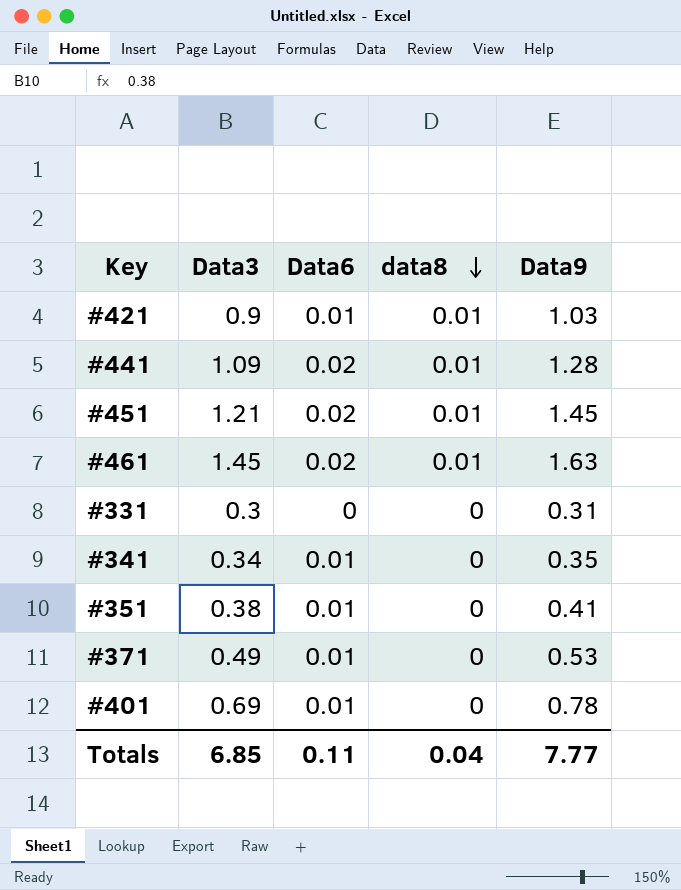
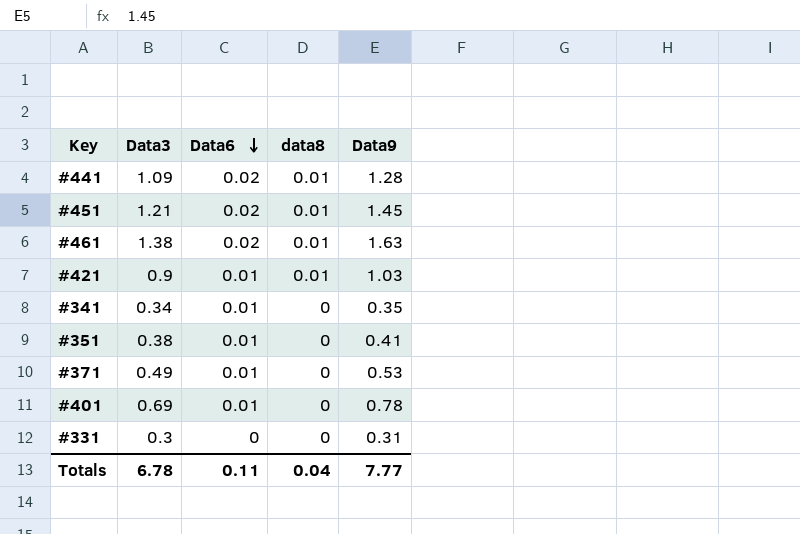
row order: data8 descending -> Data6 descending
#461 | Data3: 1.45 -> 1.38
Totals | Data3: 6.85 -> 6.78

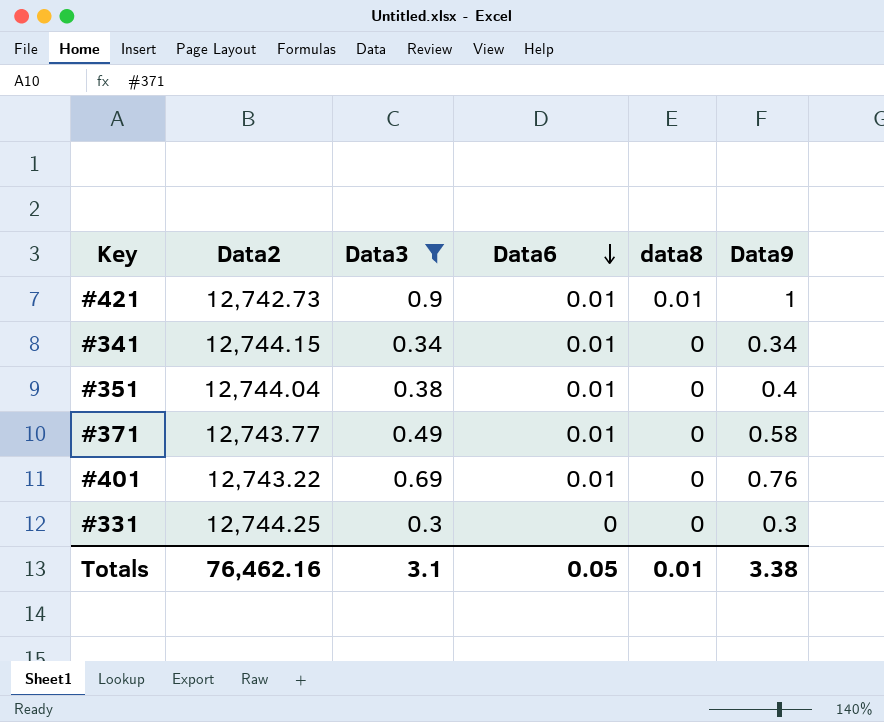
filter: none -> Data3 <= 0.9
column Data2 | position: none -> 2
#421 | Data9: 1.03 -> 1
#341 | Data9: 0.35 -> 0.34
#351 | Data9: 0.41 -> 0.4
#371 | Data9: 0.53 -> 0.58
#401 | Data9: 0.78 -> 0.76
#331 | Data9: 0.31 -> 0.3
Totals | Data3: 6.78 -> 3.1
Totals | Data6: 0.11 -> 0.05
Totals | data8: 0.04 -> 0.01
Totals | Data9: 7.77 -> 3.38

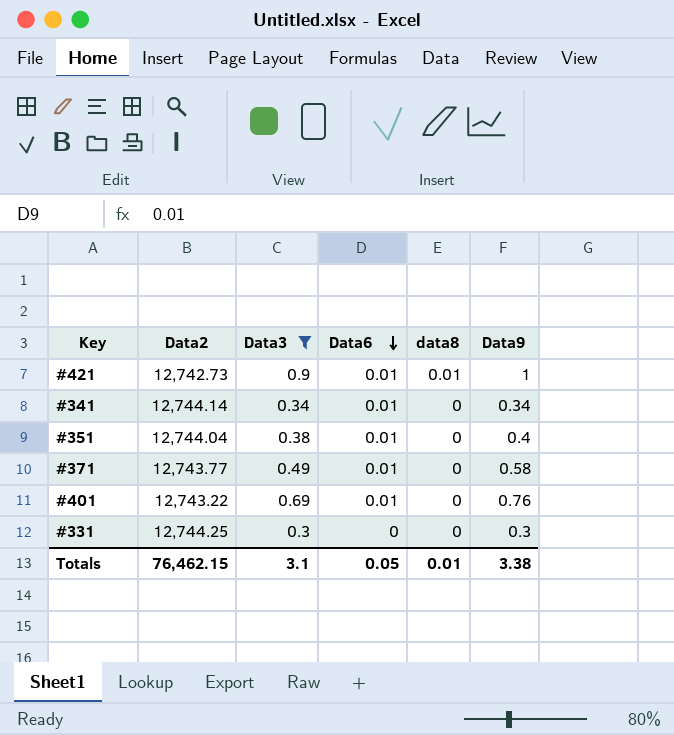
#341 | Data2: 12,744.15 -> 12,744.14
Totals | Data2: 76,462.16 -> 76,462.15

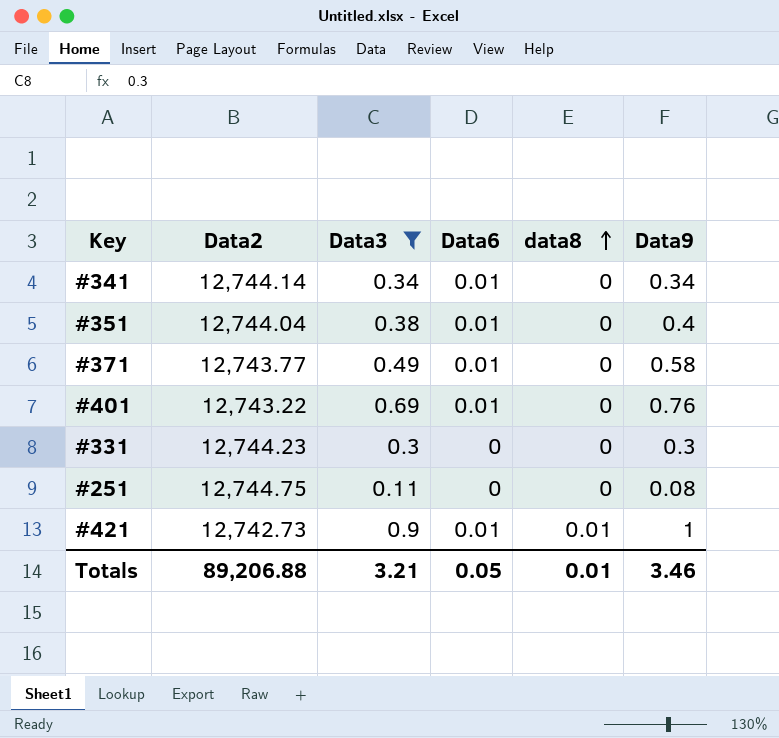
row order: Data6 descending -> data8 ascending
#331 | Data2: 12,744.25 -> 12,744.23
row #251: none -> 12,744.75 | 0.11 | 0 | 0 | 0.08
Totals | Data2: 76,462.15 -> 89,206.88
Totals | Data3: 3.1 -> 3.21
Totals | Data9: 3.38 -> 3.46

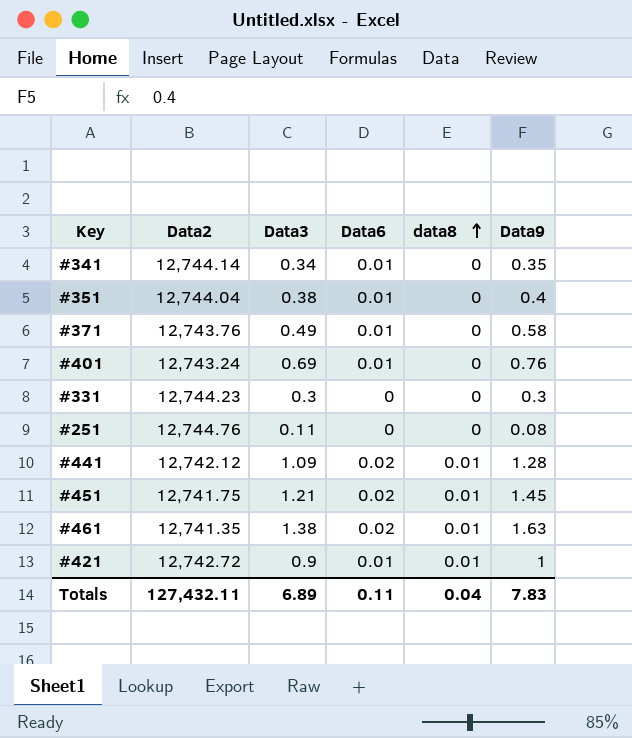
filter: Data3 <= 0.9 -> none
#341 | Data9: 0.34 -> 0.35
#371 | Data2: 12,743.77 -> 12,743.76
#401 | Data2: 12,743.22 -> 12,743.24
#251 | Data2: 12,744.75 -> 12,744.76
#421 | Data2: 12,742.73 -> 12,742.72
Totals | Data2: 89,206.88 -> 127,432.11
Totals | Data3: 3.21 -> 6.89
Totals | Data6: 0.05 -> 0.11
Totals | data8: 0.01 -> 0.04
Totals | Data9: 3.46 -> 7.83

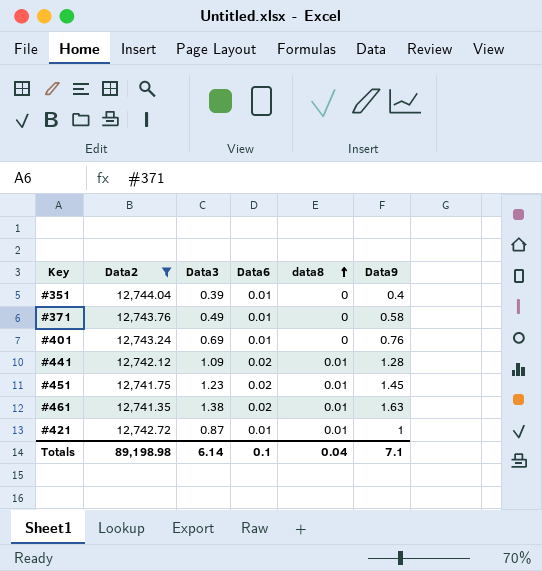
filter: none -> Data2 <= 12,744.04
#351 | Data3: 0.38 -> 0.39
#451 | Data3: 1.21 -> 1.23
#421 | Data3: 0.9 -> 0.87
Totals | Data2: 127,432.11 -> 89,198.98
Totals | Data3: 6.89 -> 6.14
Totals | Data6: 0.11 -> 0.1
Totals | Data9: 7.83 -> 7.1

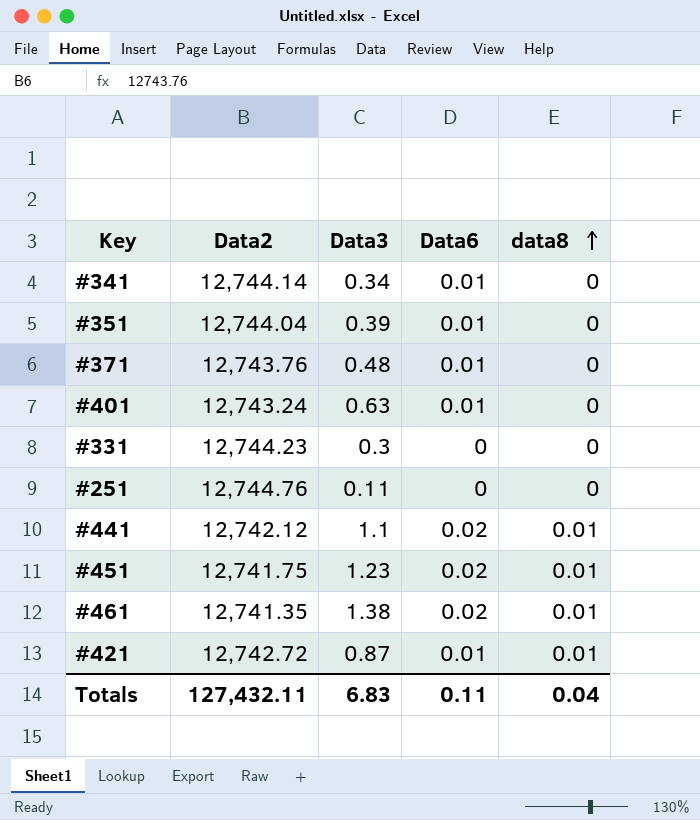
filter: Data2 <= 12,744.04 -> none
column Data9 | position: 6 -> none
#371 | Data3: 0.49 -> 0.48
#401 | Data3: 0.69 -> 0.63
#441 | Data3: 1.09 -> 1.1
Totals | Data2: 89,198.98 -> 127,432.11
Totals | Data3: 6.14 -> 6.83
Totals | Data6: 0.1 -> 0.11

